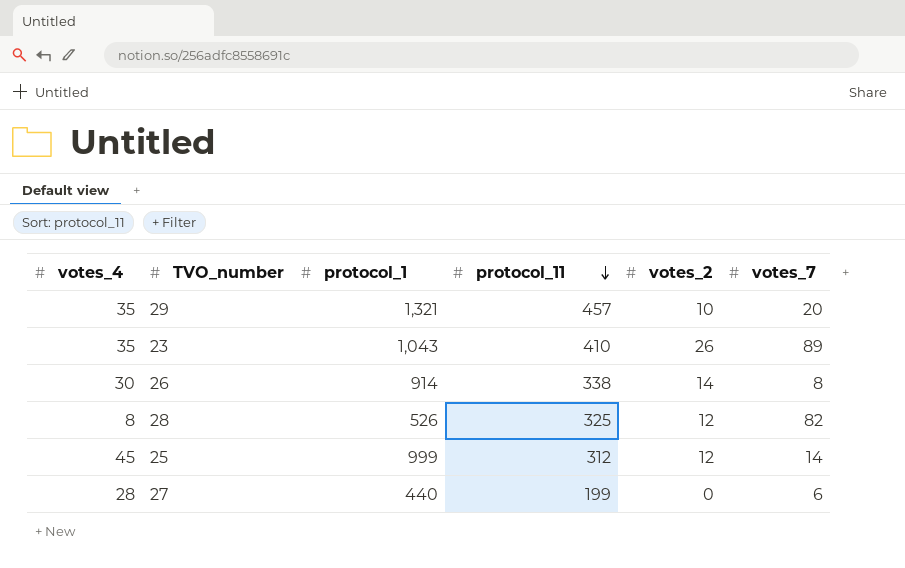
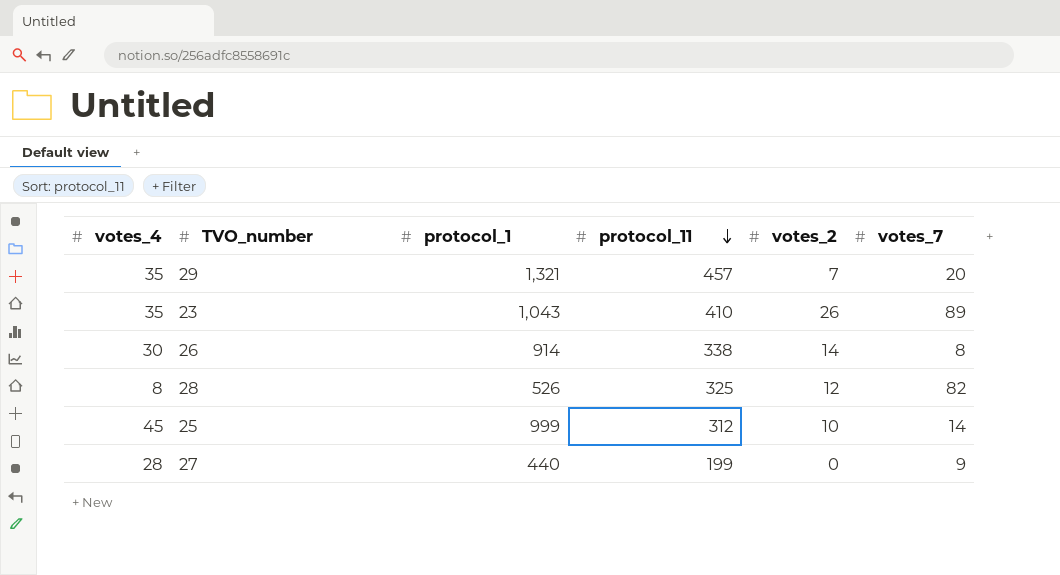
29 | votes_2: 10 -> 7
25 | votes_2: 12 -> 10
27 | votes_7: 6 -> 9

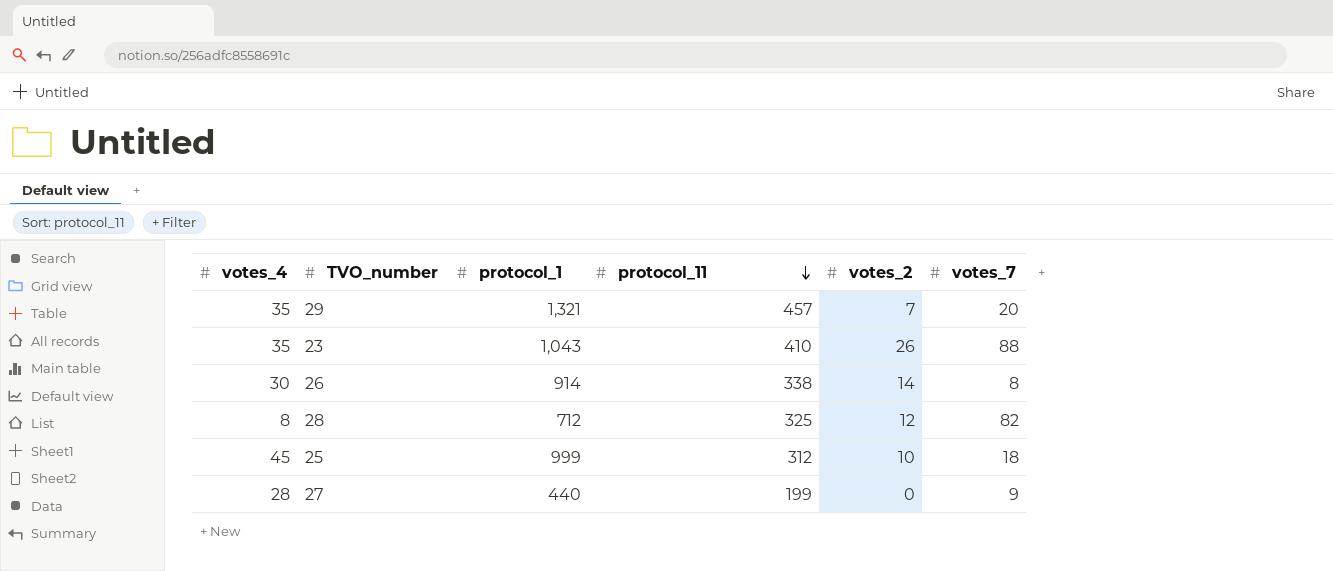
23 | votes_7: 89 -> 88
28 | protocol_1: 526 -> 712
25 | votes_7: 14 -> 18

